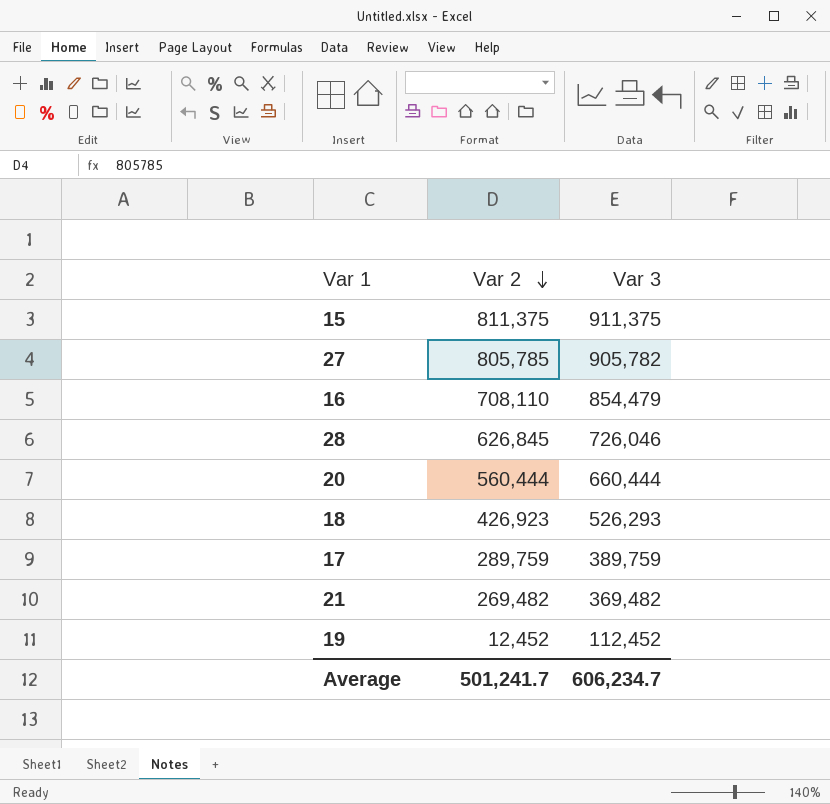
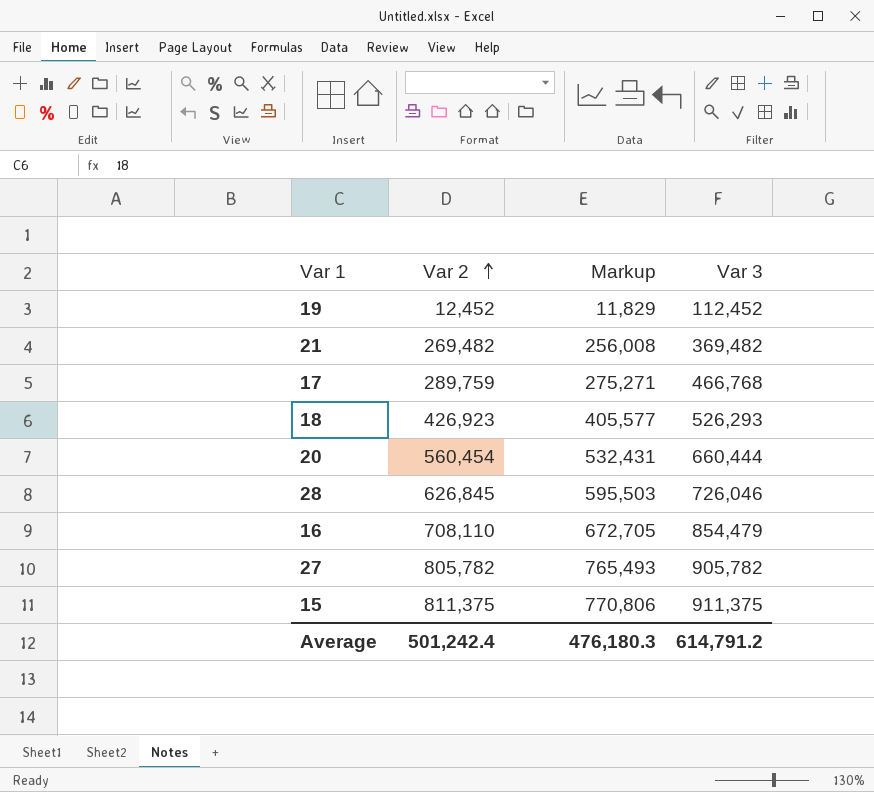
row order: Var 2 descending -> Var 2 ascending
column Markup | formula: none -> [Var 2] * 0.95
17 | Var 3: 389,759 -> 466,768
20 | Var 2: 560,444 -> 560,454
27 | Var 2: 805,785 -> 805,782
Average | Var 2: 501,241.7 -> 501,242.4
Average | Var 3: 606,234.7 -> 614,791.2

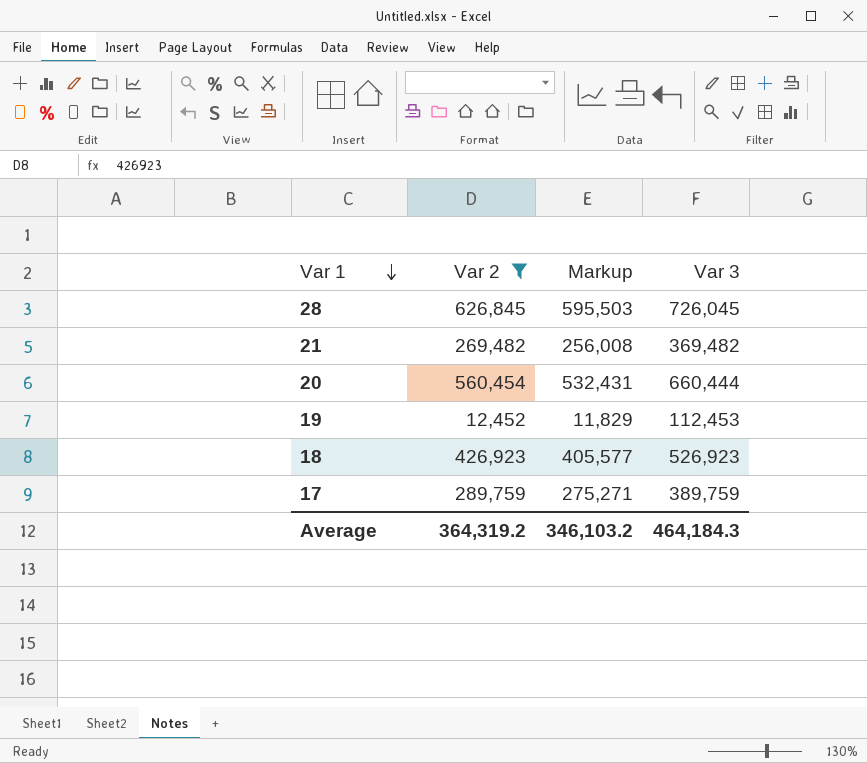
filter: none -> Var 2 <= 626,845
row order: Var 2 ascending -> Var 1 descending
28 | Var 3: 726,046 -> 726,045
19 | Var 3: 112,452 -> 112,453
18 | Var 3: 526,293 -> 526,923
17 | Var 3: 466,768 -> 389,759
Average | Var 2: 501,242.4 -> 364,319.2
Average | Markup: 476,180.3 -> 346,103.2
Average | Var 3: 614,791.2 -> 464,184.3

